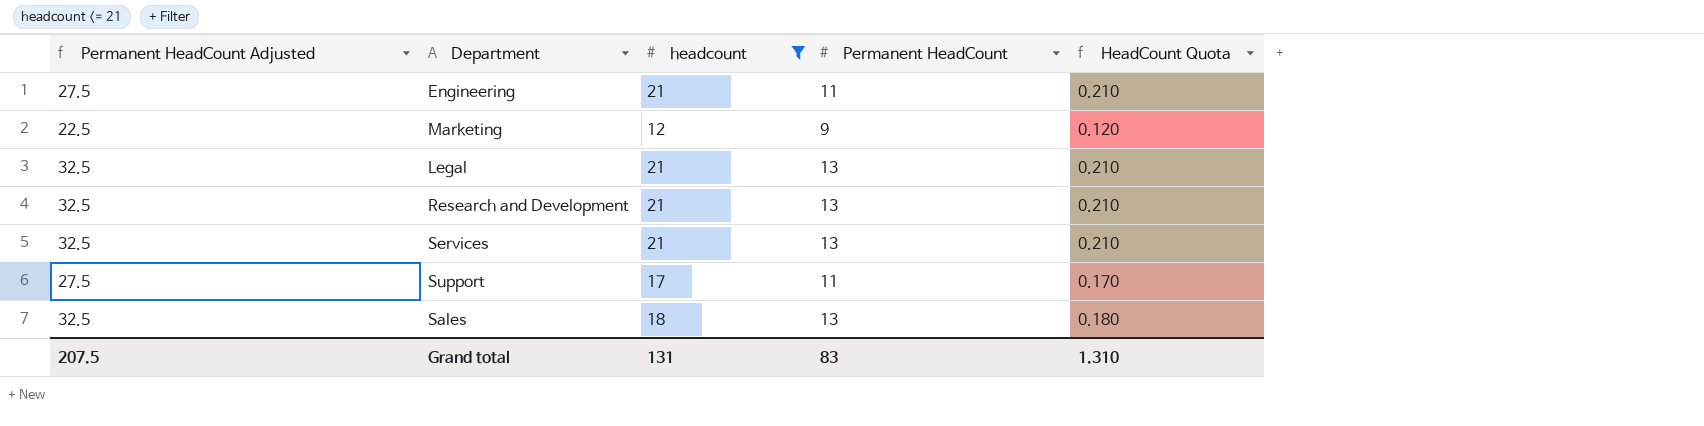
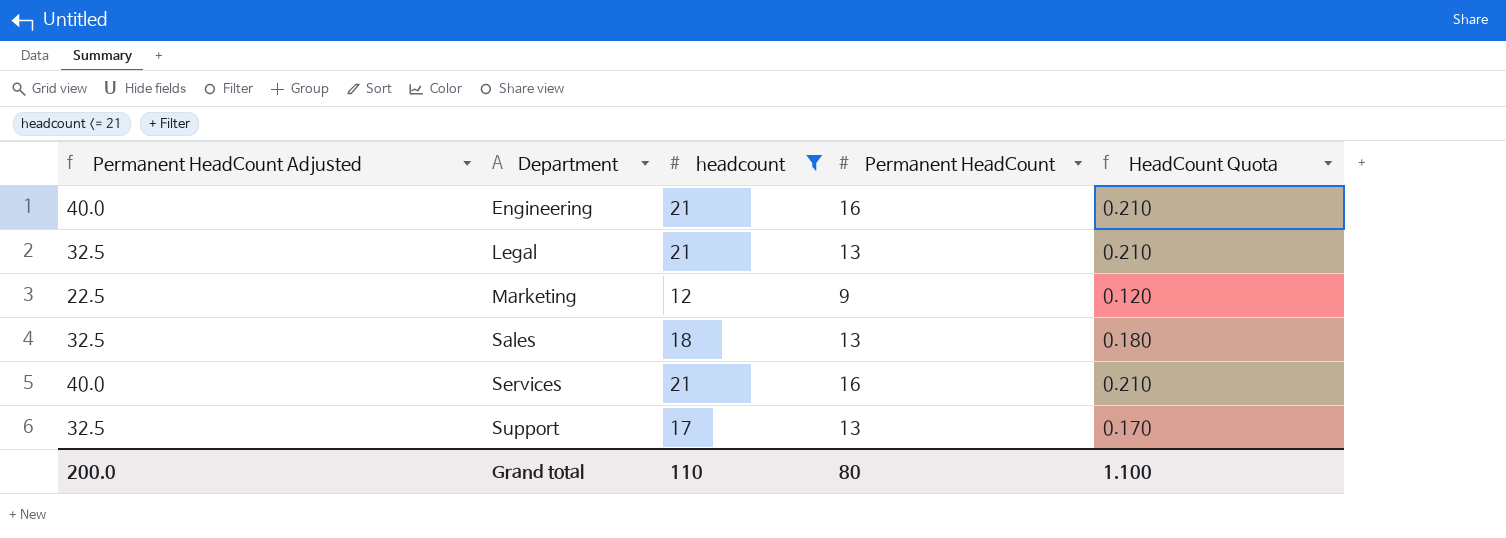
row order: none -> Department ascending
row Research and Development: 32.5 | 21 | 13 | 0.210 -> none
Engineering | Permanent HeadCount Adjusted: 27.5 -> 40.0
Engineering | Permanent HeadCount: 11 -> 16
Services | Permanent HeadCount Adjusted: 32.5 -> 40.0
Services | Permanent HeadCount: 13 -> 16
Support | Permanent HeadCount Adjusted: 27.5 -> 32.5
Support | Permanent HeadCount: 11 -> 13
Grand total | Permanent HeadCount Adjusted: 207.5 -> 200.0
Grand total | headcount: 131 -> 110
Grand total | Permanent HeadCount: 83 -> 80
Grand total | HeadCount Quota: 1.310 -> 1.100

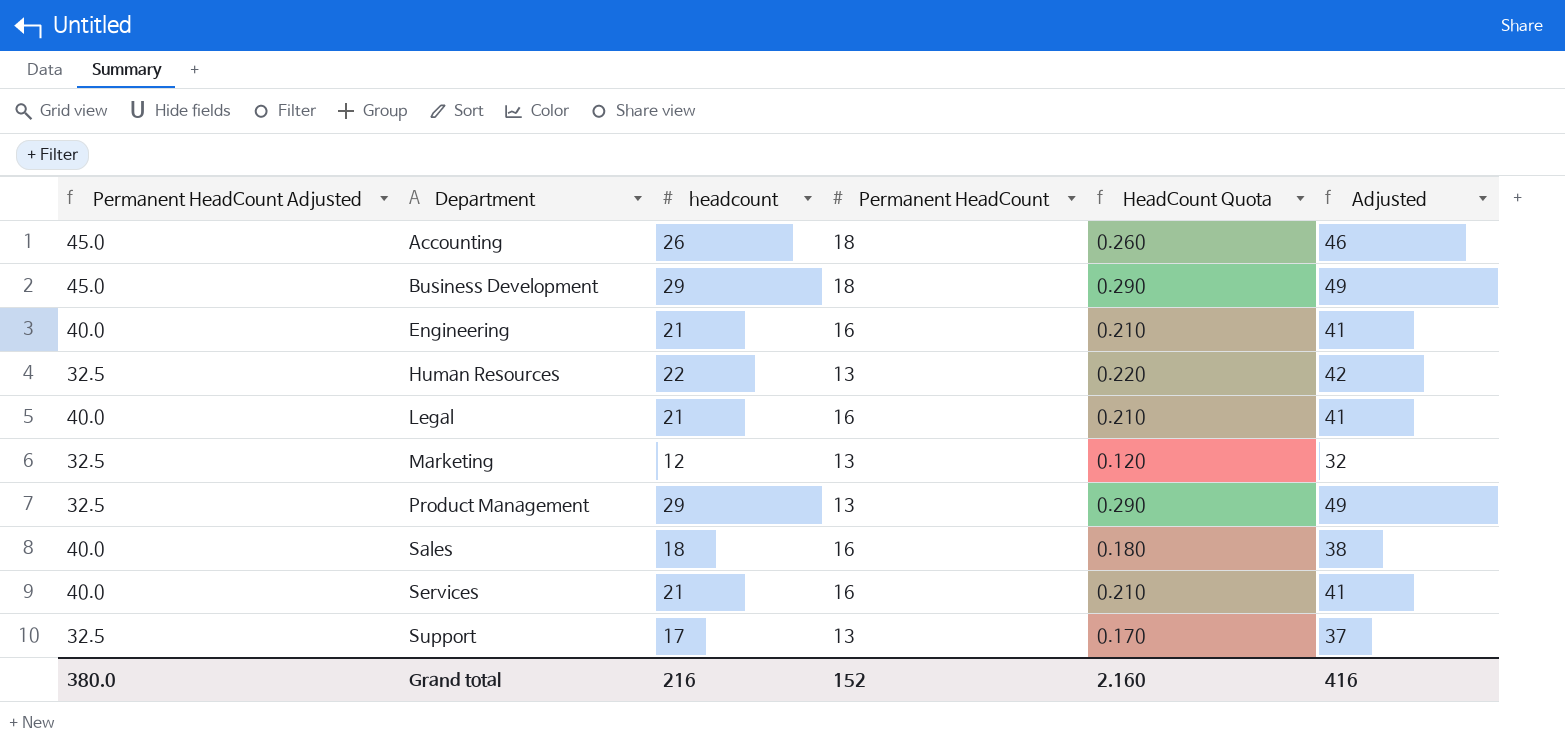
filter: headcount <= 21 -> none
column Adjusted | formula: none -> [headcount] + 20
Legal | Permanent HeadCount Adjusted: 32.5 -> 40.0
Legal | Permanent HeadCount: 13 -> 16
Marketing | Permanent HeadCount Adjusted: 22.5 -> 32.5
Marketing | Permanent HeadCount: 9 -> 13
Sales | Permanent HeadCount Adjusted: 32.5 -> 40.0
Sales | Permanent HeadCount: 13 -> 16
Grand total | Permanent HeadCount Adjusted: 200.0 -> 380.0
Grand total | headcount: 110 -> 216
Grand total | Permanent HeadCount: 80 -> 152
Grand total | HeadCount Quota: 1.100 -> 2.160

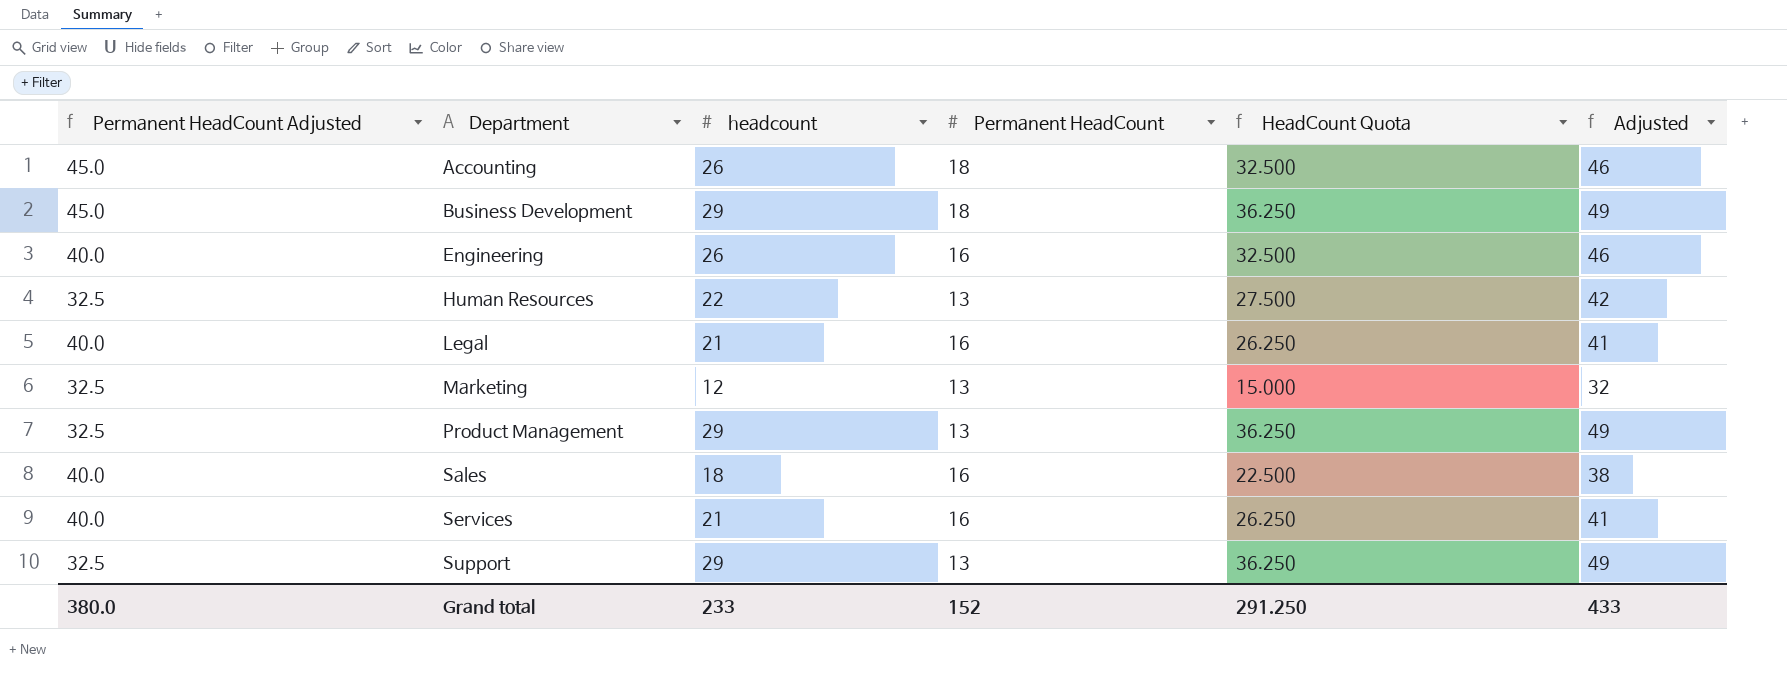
column HeadCount Quota | formula: [headcount] * 0.01 -> [headcount] * 1.25
Engineering | headcount: 21 -> 26
Engineering | Adjusted: 41 -> 46
Support | headcount: 17 -> 29
Support | Adjusted: 37 -> 49
Grand total | headcount: 216 -> 233
Grand total | HeadCount Quota: 2.160 -> 291.250
Grand total | Adjusted: 416 -> 433

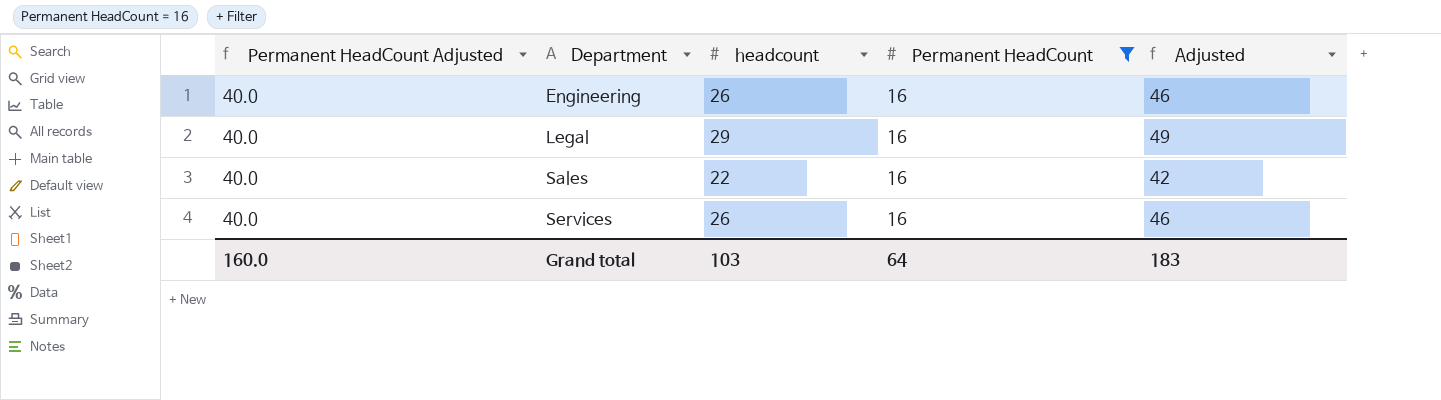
filter: none -> Permanent HeadCount = 16
column HeadCount Quota | formula: [headcount] * 1.25 -> none
Legal | headcount: 21 -> 29
Legal | Adjusted: 41 -> 49
Sales | headcount: 18 -> 22
Sales | Adjusted: 38 -> 42
Services | headcount: 21 -> 26
Services | Adjusted: 41 -> 46
Grand total | Permanent HeadCount Adjusted: 380.0 -> 160.0
Grand total | headcount: 233 -> 103
Grand total | Permanent HeadCount: 152 -> 64
Grand total | Adjusted: 433 -> 183

